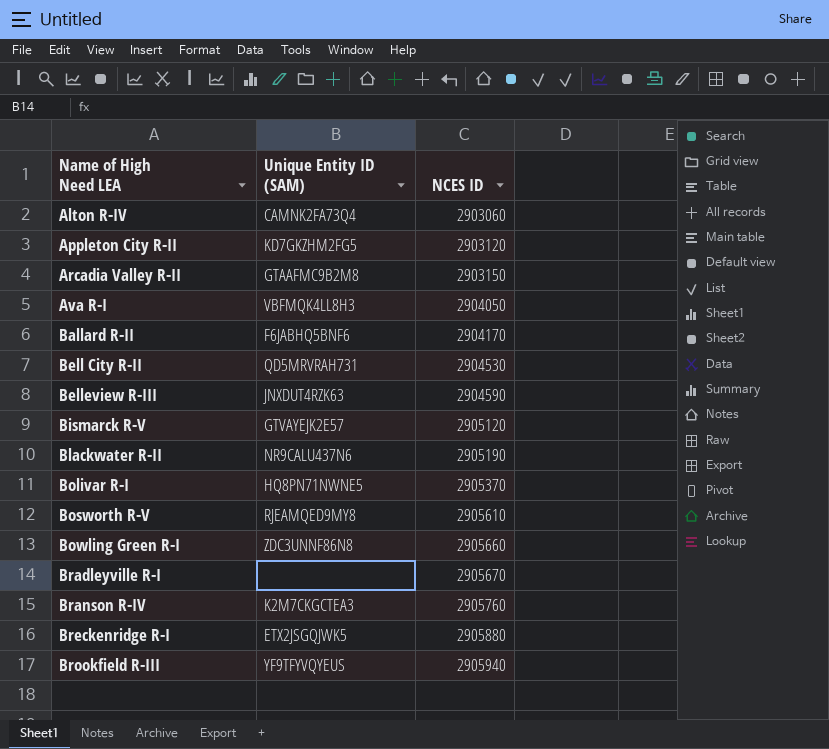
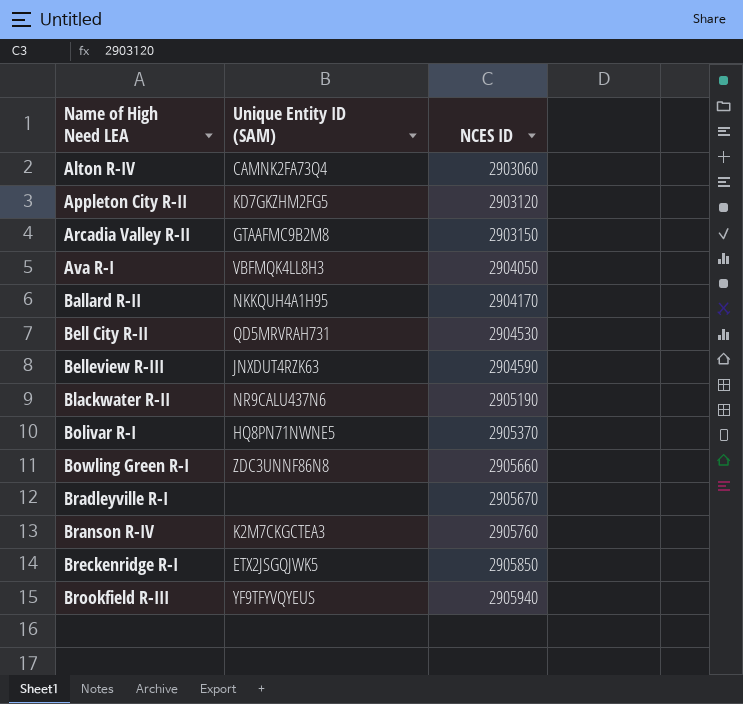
row Bismarck R-V: GTVAYEJK2E57 | 2905120 -> none
row Bosworth R-V: RJEAMQED9MY8 | 2905610 -> none
Ballard R-II | Unique Entity ID (SAM): F6JABHQ5BNF6 -> NKKQUH4A1H95
Breckenridge R-I | NCES ID: 2905880 -> 2905850

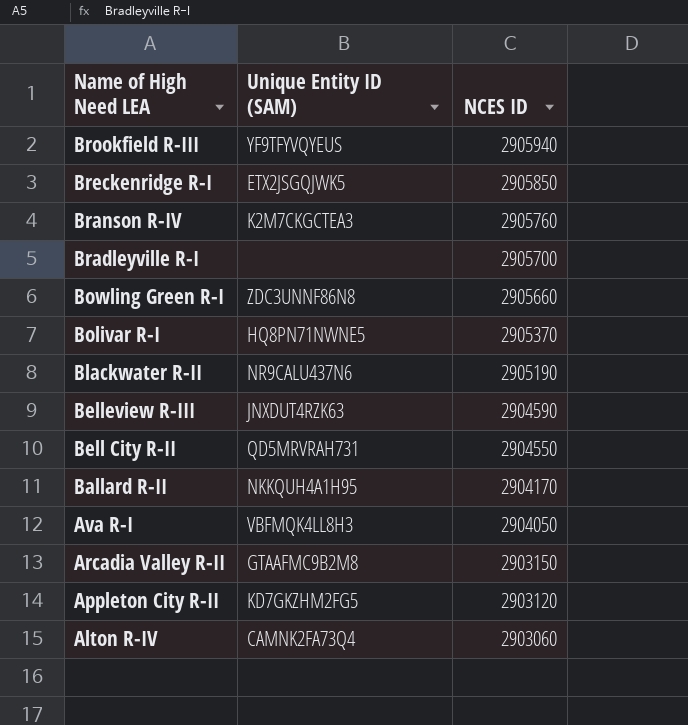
row order: Name of High Need LEA ascending -> Name of High Need LEA descending
Bradleyville R-I | NCES ID: 2905670 -> 2905700
Bell City R-II | NCES ID: 2904530 -> 2904550

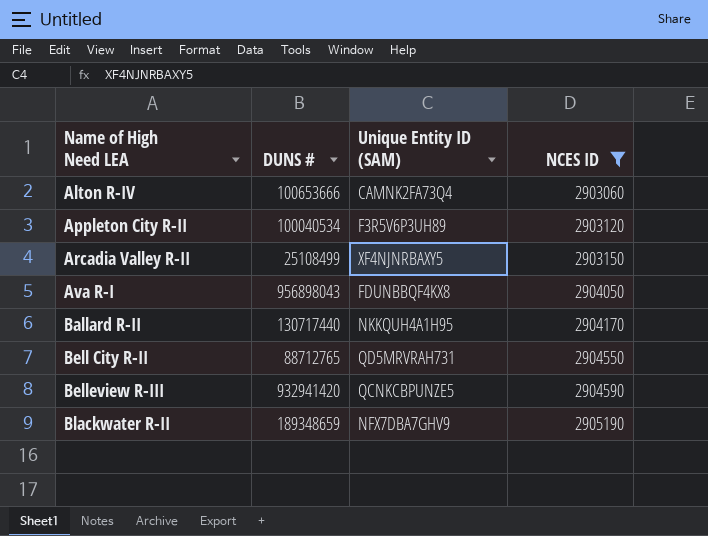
filter: none -> NCES ID <= 2905190
row order: Name of High Need LEA descending -> Name of High Need LEA ascending
column DUNS # | position: none -> 2
Appleton City R-II | Unique Entity ID (SAM): KD7GKZHM2FG5 -> F3R5V6P3UH89
Arcadia Valley R-II | Unique Entity ID (SAM): GTAAFMC9B2M8 -> XF4NJNRBAXY5
Ava R-I | Unique Entity ID (SAM): VBFMQK4LL8H3 -> FDUNBBQF4KX8
Belleview R-III | Unique Entity ID (SAM): JNXDUT4RZK63 -> QCNKCBPUNZE5
Blackwater R-II | Unique Entity ID (SAM): NR9CALU437N6 -> NFX7DBA7GHV9

